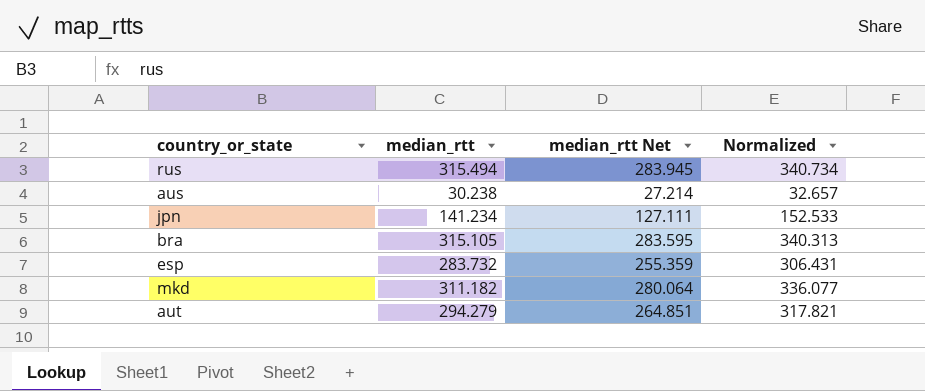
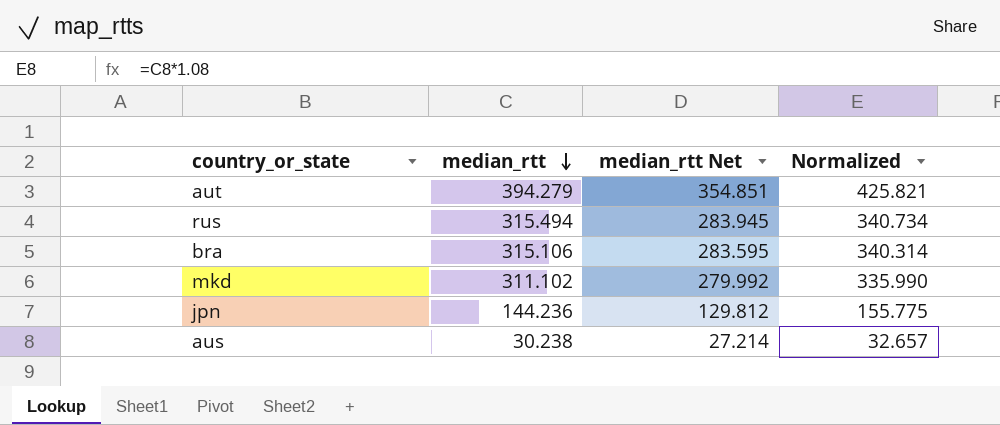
row order: none -> median_rtt descending
row esp: 283.732 | 255.359 | 306.431 -> none
aut | median_rtt: 294.279 -> 394.279
aut | median_rtt Net: 264.851 -> 354.851
aut | Normalized: 317.821 -> 425.821
bra | median_rtt: 315.105 -> 315.106
bra | Normalized: 340.313 -> 340.314
mkd | median_rtt: 311.182 -> 311.102
mkd | median_rtt Net: 280.064 -> 279.992
mkd | Normalized: 336.077 -> 335.990
jpn | median_rtt: 141.234 -> 144.236
jpn | median_rtt Net: 127.111 -> 129.812
jpn | Normalized: 152.533 -> 155.775

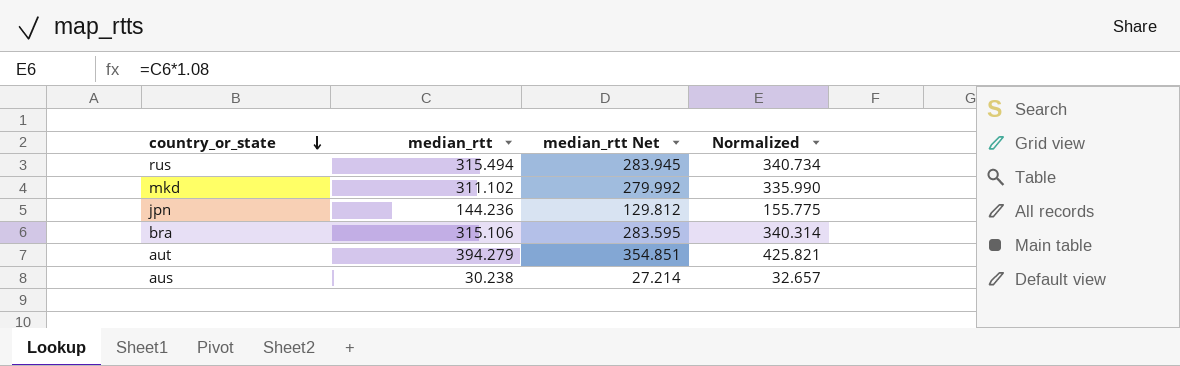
row order: median_rtt descending -> country_or_state descending

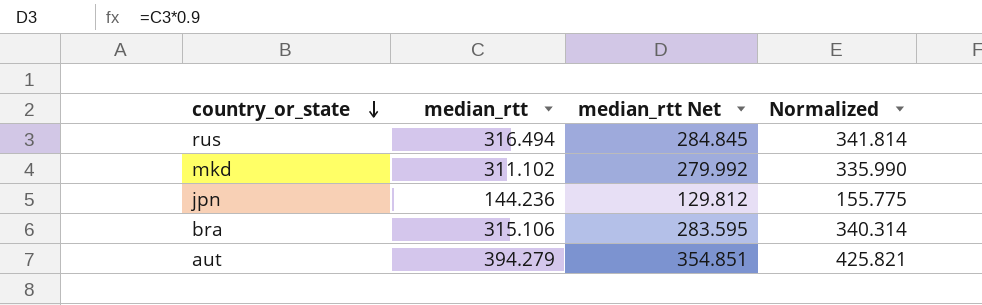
row aus: 30.238 | 27.214 | 32.657 -> none
rus | median_rtt: 315.494 -> 316.494
rus | median_rtt Net: 283.945 -> 284.845
rus | Normalized: 340.734 -> 341.814

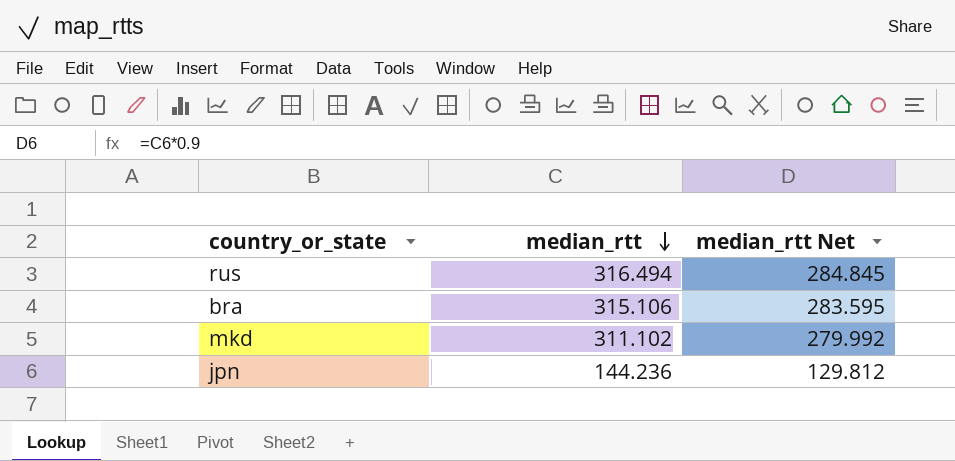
row order: country_or_state descending -> median_rtt descending
column Normalized | formula: [median_rtt] * 1.08 -> none
row aut: 394.279 | 354.851 | 425.821 -> none

